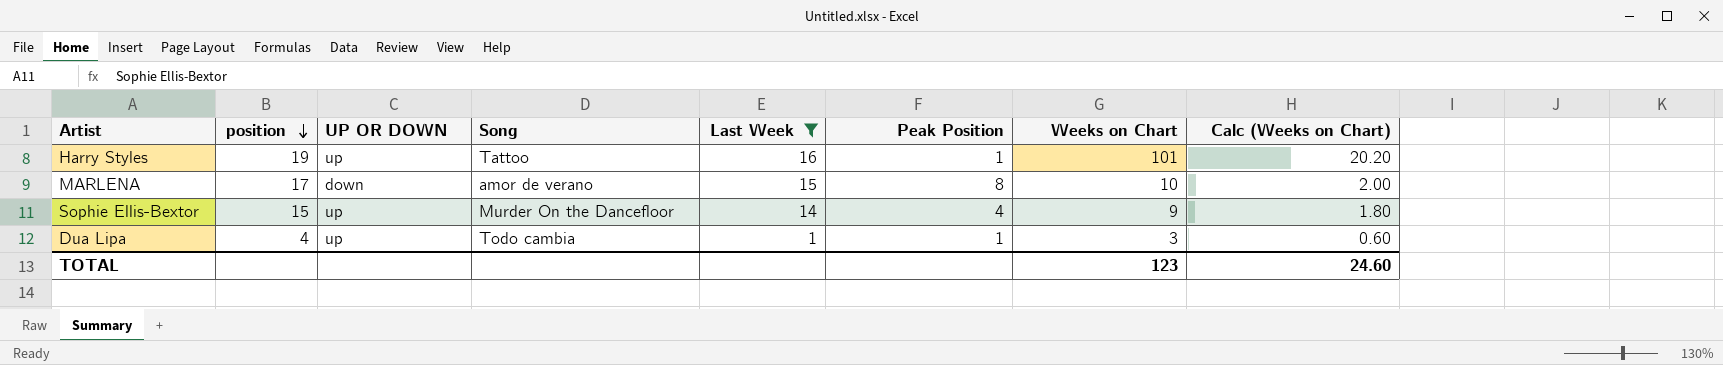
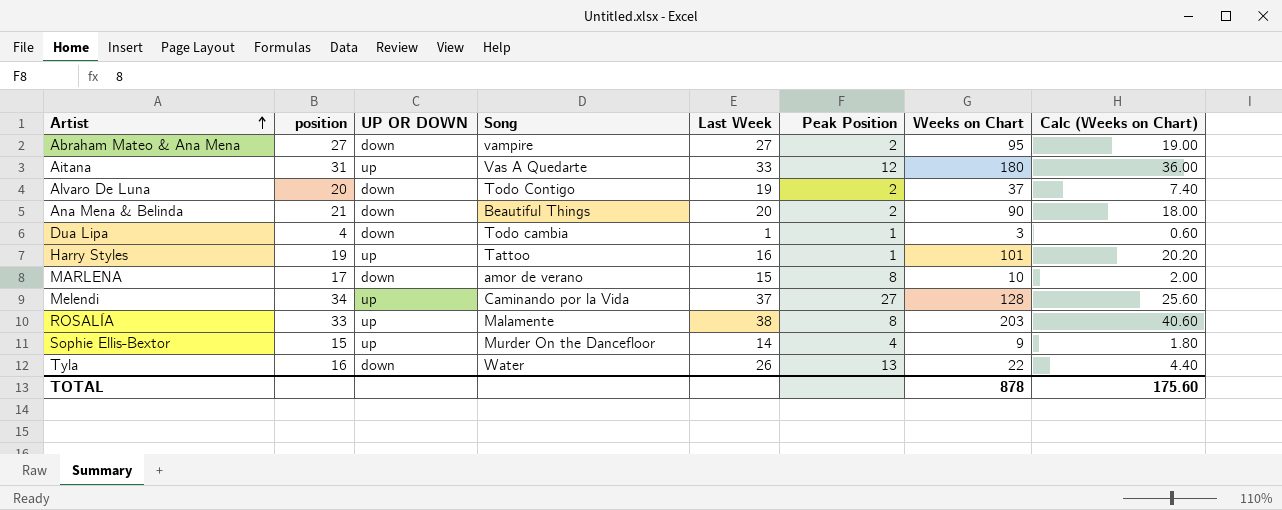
filter: Last Week <= 16 -> none
row order: position descending -> Artist ascending
Dua Lipa | UP OR DOWN: up -> down
TOTAL | Weeks on Chart: 123 -> 878
TOTAL | Calc (Weeks on Chart): 24.60 -> 175.60

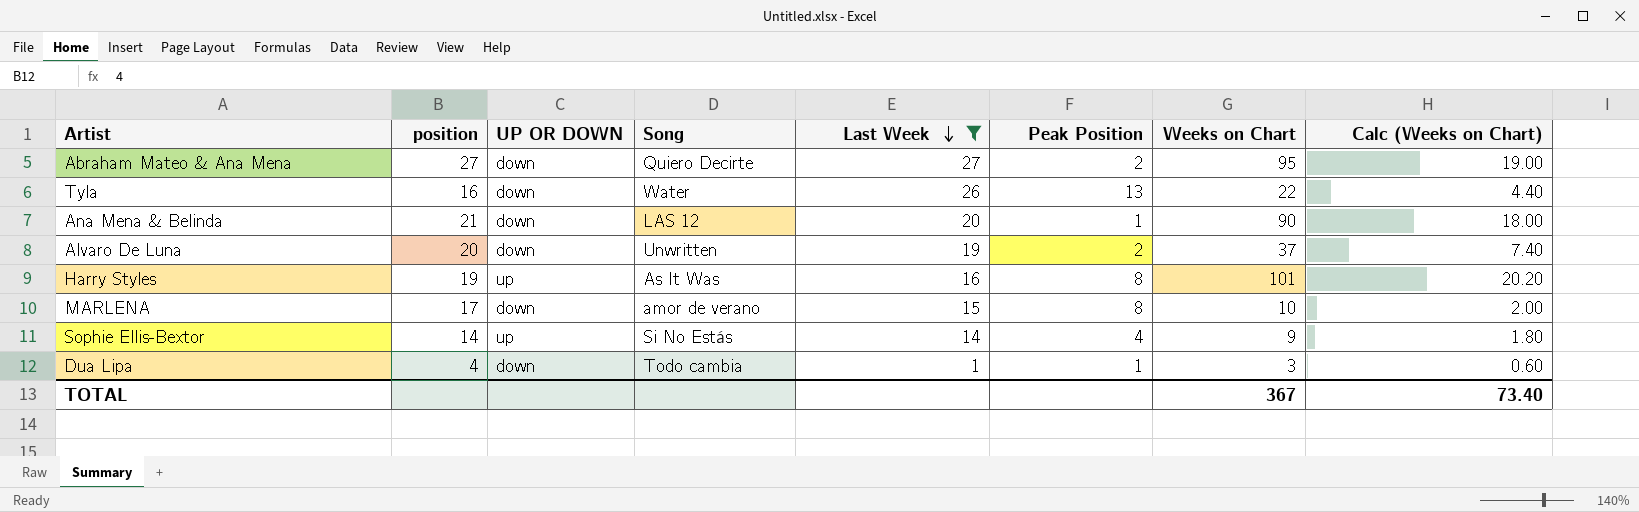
filter: none -> Last Week <= 27
row order: Artist ascending -> Last Week descending
Abraham Mateo & Ana Mena | Song: vampire -> Quiero Decirte
Ana Mena & Belinda | Song: Beautiful Things -> LAS 12
Ana Mena & Belinda | Peak Position: 2 -> 1
Alvaro De Luna | Song: Todo Contigo -> Unwritten
Harry Styles | Song: Tattoo -> As It Was
Harry Styles | Peak Position: 1 -> 8
Sophie Ellis-Bextor | position: 15 -> 14
Sophie Ellis-Bextor | Song: Murder On the Dancefloor -> Si No Estás
TOTAL | Weeks on Chart: 878 -> 367
TOTAL | Calc (Weeks on Chart): 175.60 -> 73.40

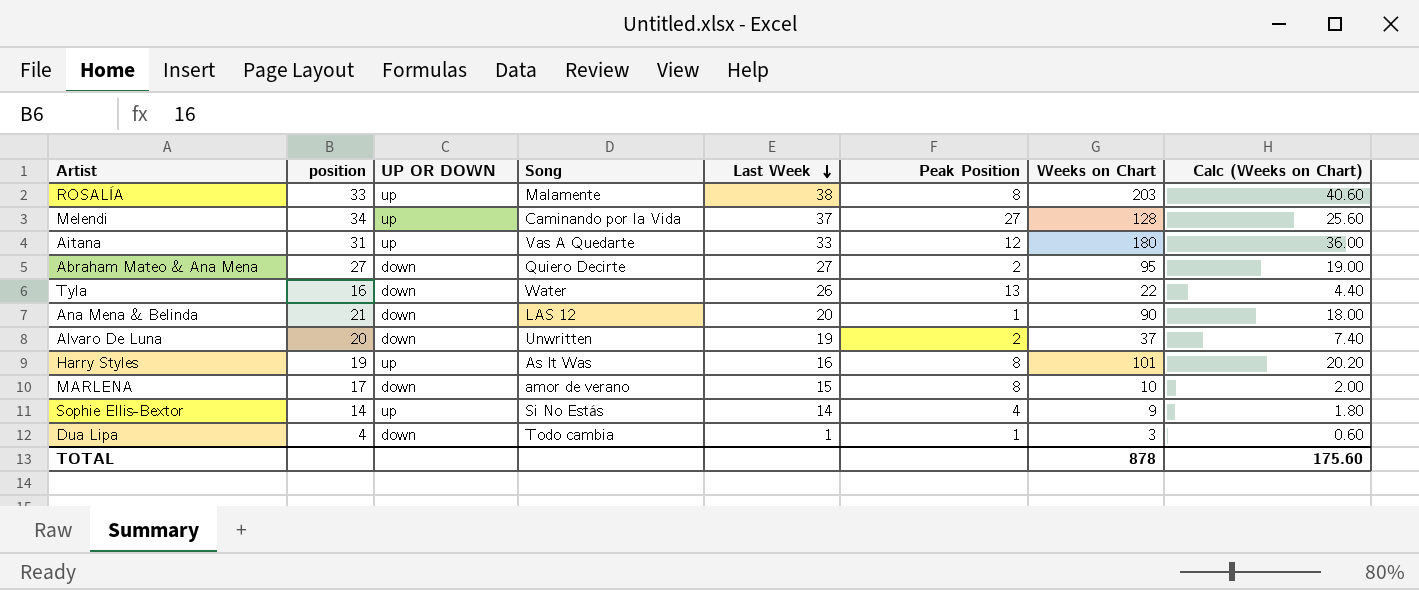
filter: Last Week <= 27 -> none
TOTAL | Weeks on Chart: 367 -> 878
TOTAL | Calc (Weeks on Chart): 73.40 -> 175.60

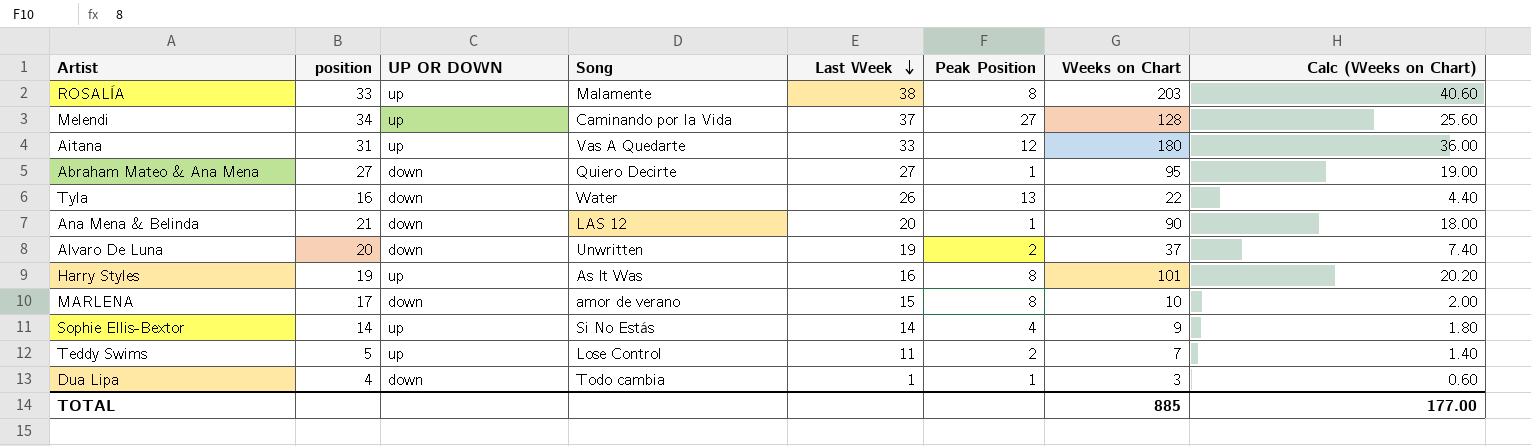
Abraham Mateo & Ana Mena | Peak Position: 2 -> 1
row Teddy Swims: none -> 5 | up | Lose Control | 11 | 2 | 7 | 1.40
TOTAL | Weeks on Chart: 878 -> 885
TOTAL | Calc (Weeks on Chart): 175.60 -> 177.00

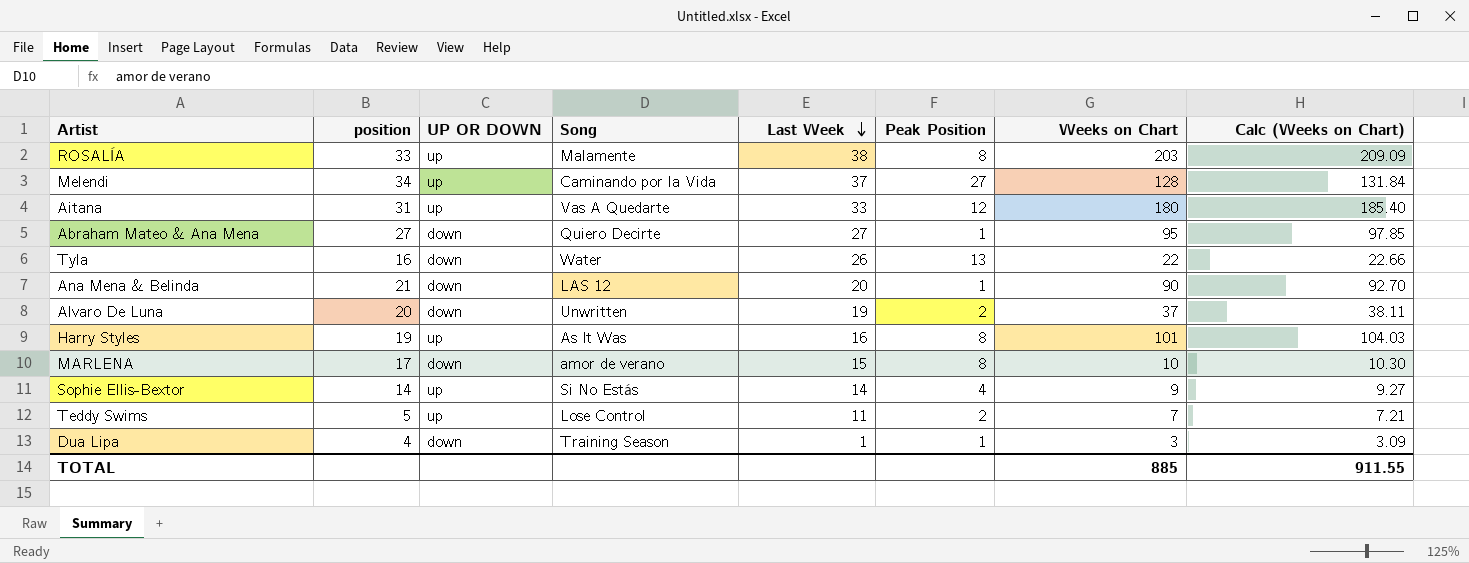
column Calc (Weeks on Chart) | formula: [Weeks on Chart] * 0.2 -> [Weeks on Chart] * 1.03
Dua Lipa | Song: Todo cambia -> Training Season
TOTAL | Calc (Weeks on Chart): 177.00 -> 911.55

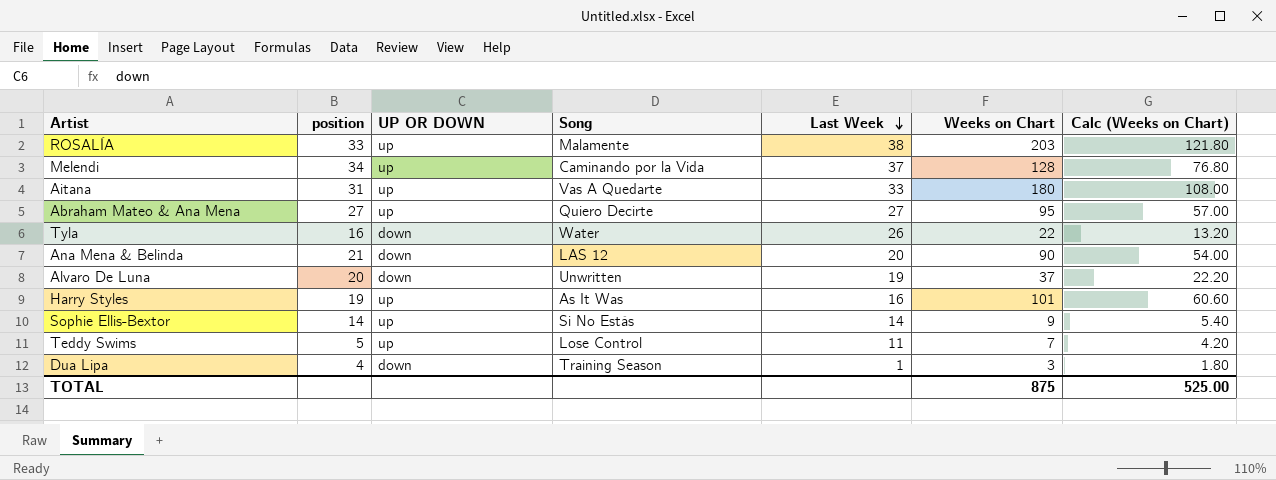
column Peak Position | position: 6 -> none
column Calc (Weeks on Chart) | formula: [Weeks on Chart] * 1.03 -> [Weeks on Chart] * 0.6
row MARLENA: 17 | down | amor de verano | 15 | 8 | 10 | 10.30 -> none
Abraham Mateo & Ana Mena | UP OR DOWN: down -> up
TOTAL | Weeks on Chart: 885 -> 875
TOTAL | Calc (Weeks on Chart): 911.55 -> 525.00

